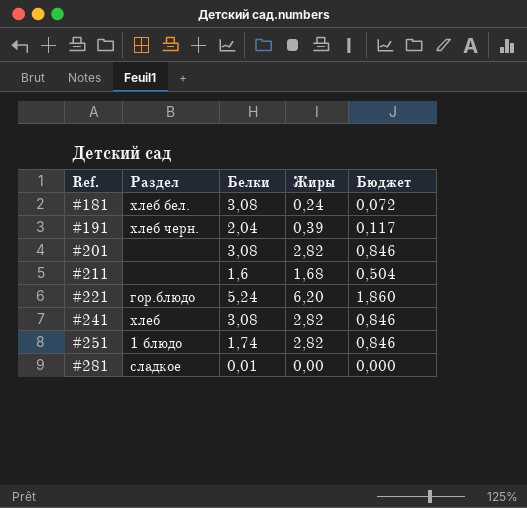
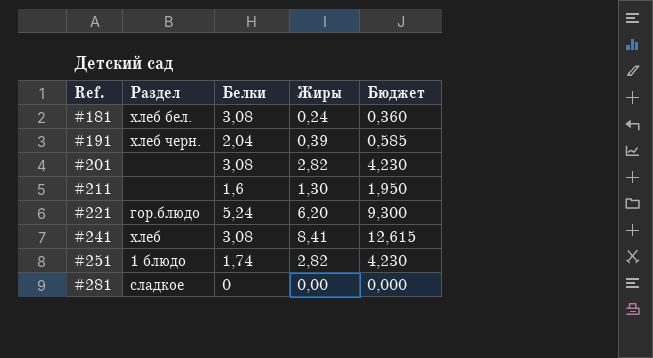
column Бюджет | formula: [Жиры] * 0,3 -> [Жиры] * 1,5
#211 | Жиры: 1,68 -> 1,30
#241 | Жиры: 2,82 -> 8,41
#281 | Белки: 0,01 -> 0

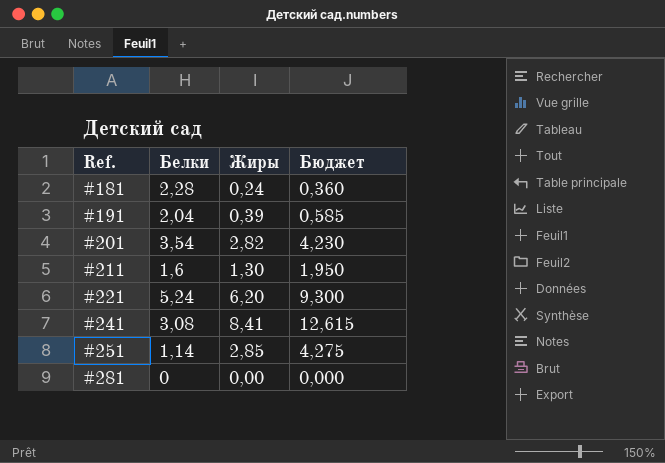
column Раздел | position: 2 -> none
#181 | Белки: 3,08 -> 2,28
#201 | Белки: 3,08 -> 3,54
#251 | Белки: 1,74 -> 1,14
#251 | Жиры: 2,82 -> 2,85
#251 | Бюджет: 4,230 -> 4,275

